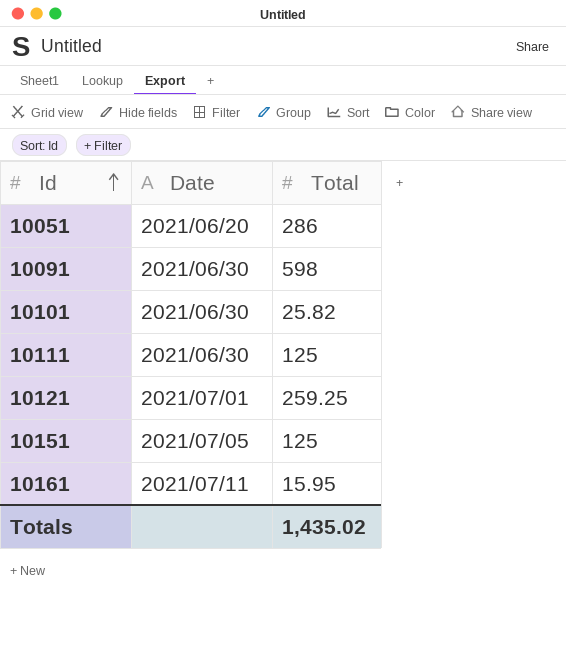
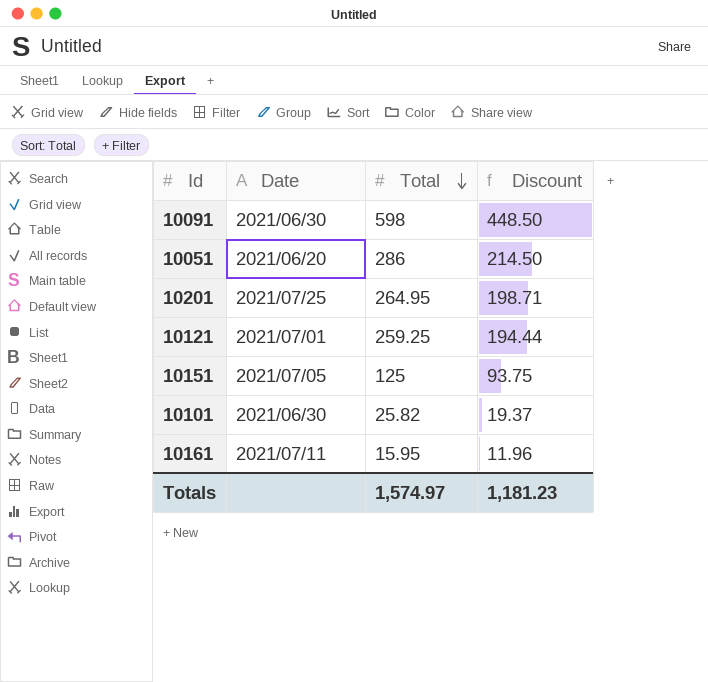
row order: Id ascending -> Total descending
column Discount | formula: none -> [Total] * 0.75
row 10111: 2021/06/30 | 125 -> none
row 10201: none -> 2021/07/25 | 264.95 | 198.71
Totals | Total: 1,435.02 -> 1,574.97

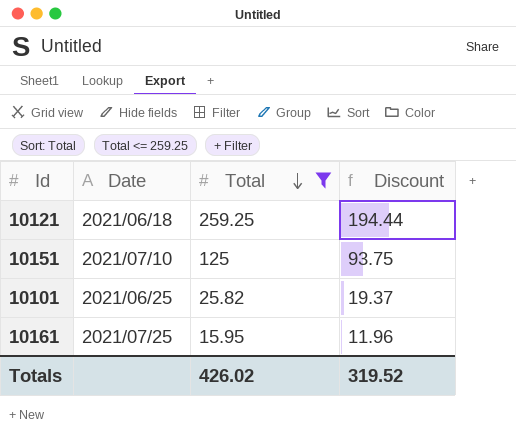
filter: none -> Total <= 259.25
10121 | Date: 2021/07/01 -> 2021/06/18
10151 | Date: 2021/07/05 -> 2021/07/10
10101 | Date: 2021/06/30 -> 2021/06/25
10161 | Date: 2021/07/11 -> 2021/07/25
Totals | Total: 1,574.97 -> 426.02
Totals | Discount: 1,181.23 -> 319.52

